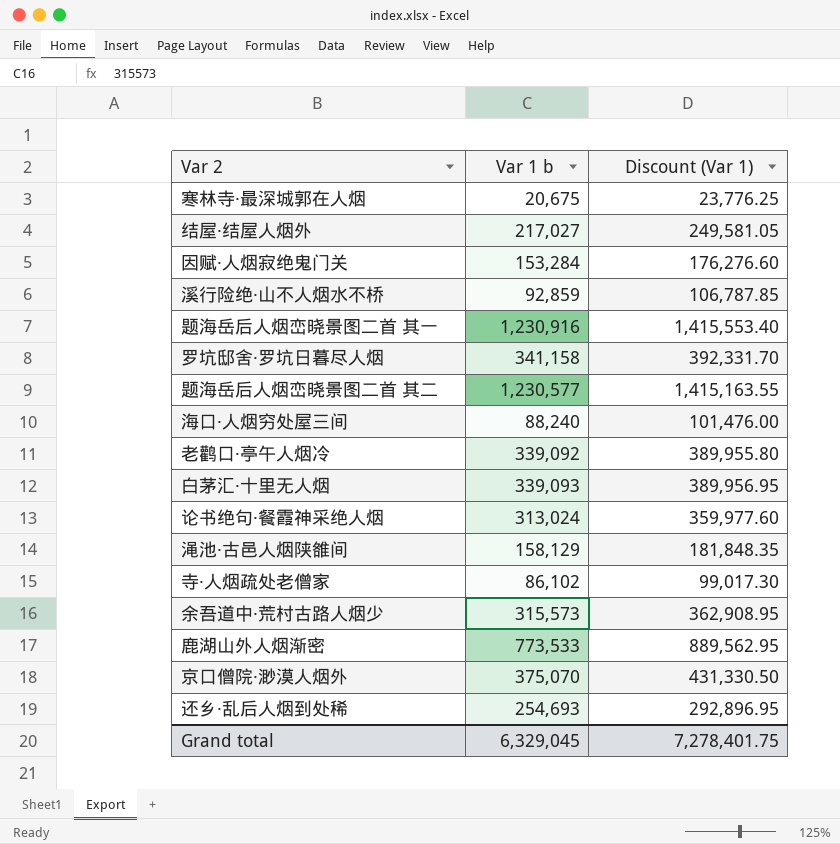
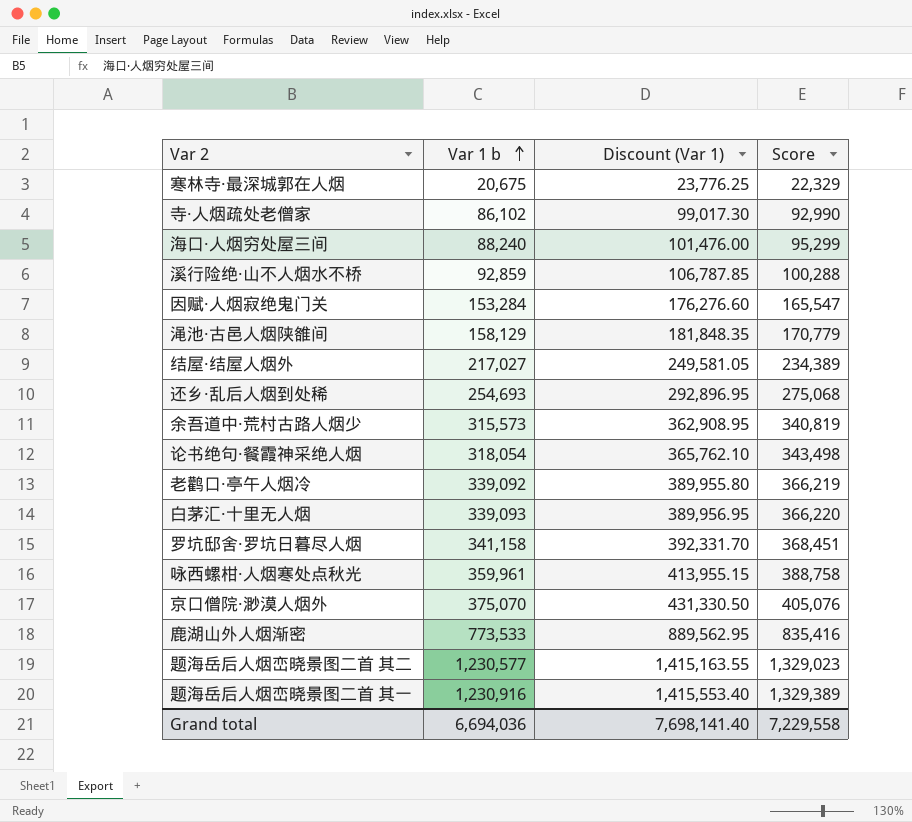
row order: none -> Var 1 b ascending
column Score | formula: none -> [Var 1 b] * 1.08
论书绝句·餐霞神采绝人烟 | Var 1 b: 313,024 -> 318,054
论书绝句·餐霞神采绝人烟 | Discount (Var 1): 359,977.60 -> 365,762.10
row 咏西螺柑·人烟寒处点秋光: none -> 359,961 | 413,955.15 | 388,758
Grand total | Var 1 b: 6,329,045 -> 6,694,036
Grand total | Discount (Var 1): 7,278,401.75 -> 7,698,141.40

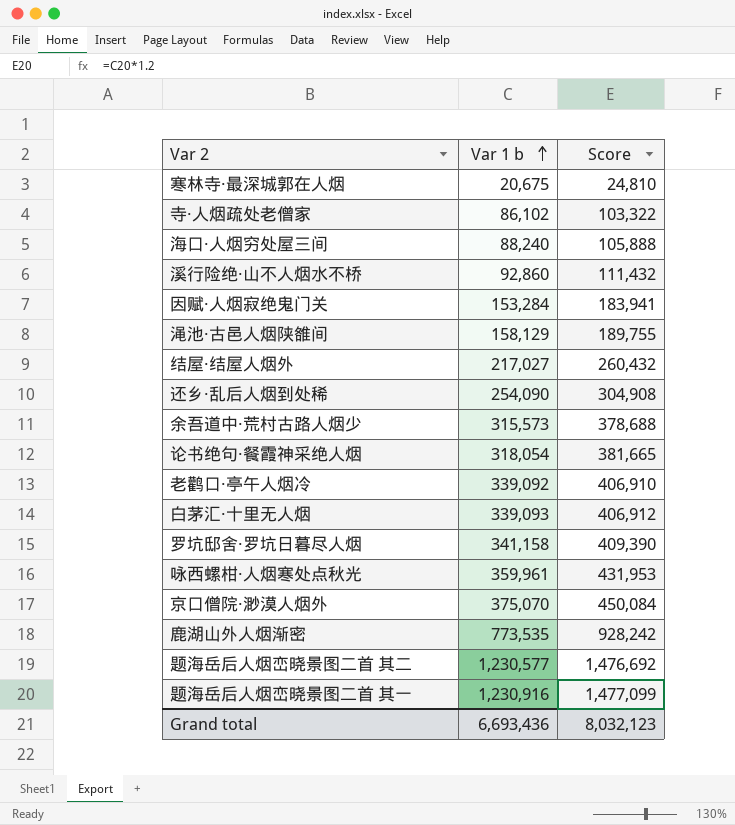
column Discount (Var 1) | formula: [Var 1 b] * 1.15 -> none
column Score | formula: [Var 1 b] * 1.08 -> [Var 1 b] * 1.2
溪行险绝·山不人烟水不桥 | Var 1 b: 92,859 -> 92,860
还乡·乱后人烟到处稀 | Var 1 b: 254,693 -> 254,090
鹿湖山外人烟渐密 | Var 1 b: 773,533 -> 773,535
Grand total | Var 1 b: 6,694,036 -> 6,693,436
Grand total | Score: 7,229,558 -> 8,032,123

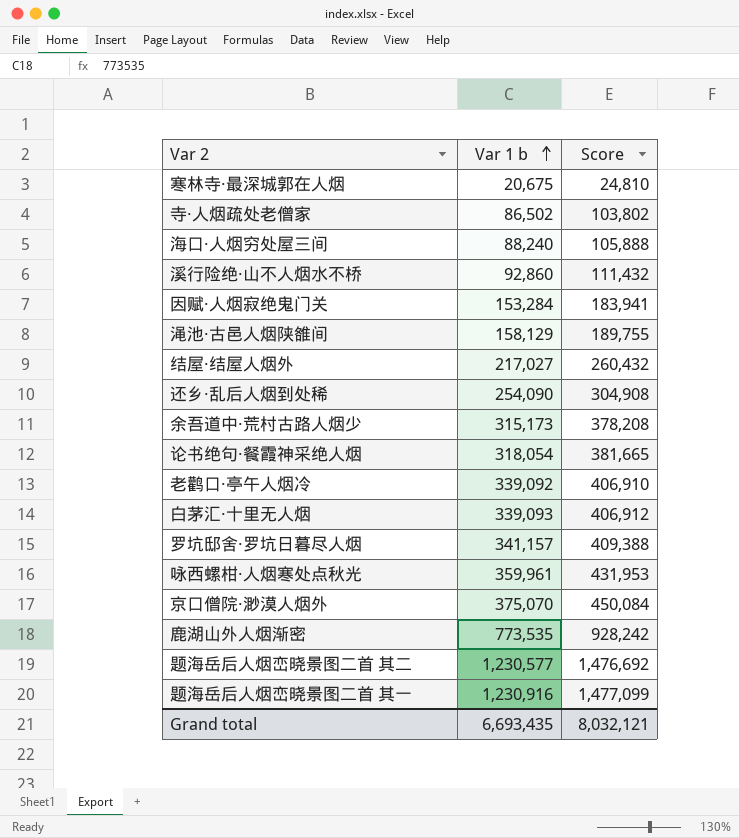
寺·人烟疏处老僧家 | Var 1 b: 86,102 -> 86,502
寺·人烟疏处老僧家 | Score: 103,322 -> 103,802
余吾道中·荒村古路人烟少 | Var 1 b: 315,573 -> 315,173
余吾道中·荒村古路人烟少 | Score: 378,688 -> 378,208
罗坑邸舍·罗坑日暮尽人烟 | Var 1 b: 341,158 -> 341,157
罗坑邸舍·罗坑日暮尽人烟 | Score: 409,390 -> 409,388
Grand total | Var 1 b: 6,693,436 -> 6,693,435
Grand total | Score: 8,032,123 -> 8,032,121

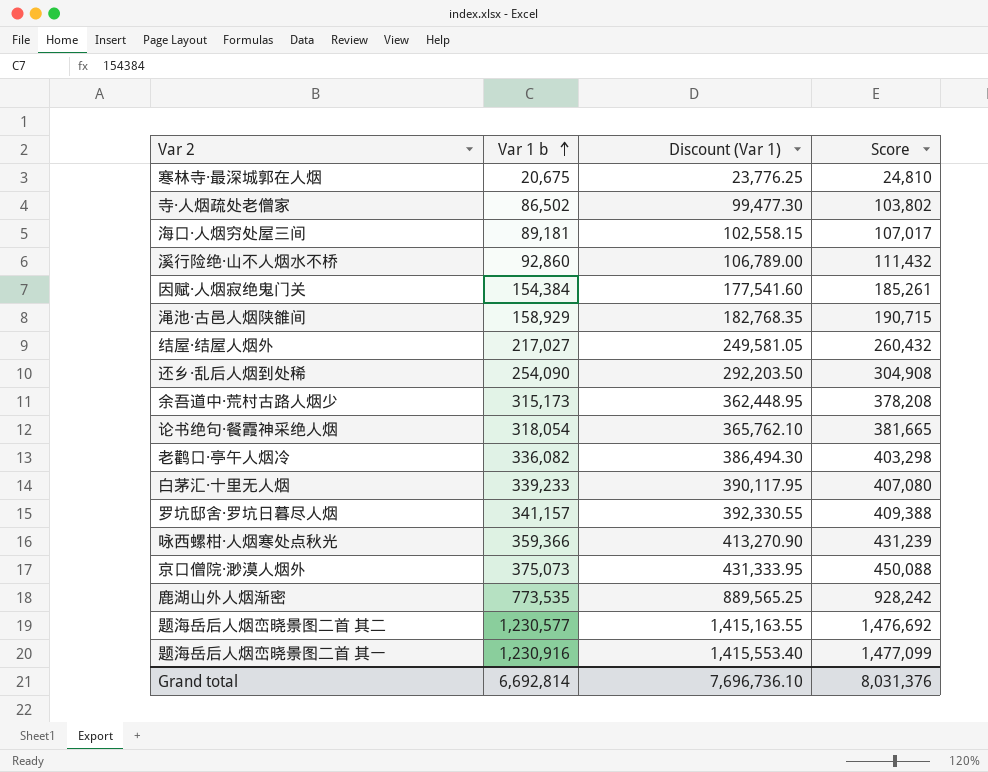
column Discount (Var 1) | formula: none -> [Var 1 b] * 1.15
海口·人烟穷处屋三间 | Var 1 b: 88,240 -> 89,181
海口·人烟穷处屋三间 | Score: 105,888 -> 107,017
因赋·人烟寂绝鬼门关 | Var 1 b: 153,284 -> 154,384
因赋·人烟寂绝鬼门关 | Score: 183,941 -> 185,261
渑池·古邑人烟陕雒间 | Var 1 b: 158,129 -> 158,929
渑池·古邑人烟陕雒间 | Score: 189,755 -> 190,715
老鹳口·亭午人烟冷 | Var 1 b: 339,092 -> 336,082
老鹳口·亭午人烟冷 | Score: 406,910 -> 403,298
白茅汇·十里无人烟 | Var 1 b: 339,093 -> 339,233
白茅汇·十里无人烟 | Score: 406,912 -> 407,080
咏西螺柑·人烟寒处点秋光 | Var 1 b: 359,961 -> 359,366
咏西螺柑·人烟寒处点秋光 | Score: 431,953 -> 431,239
京口僧院·渺漠人烟外 | Var 1 b: 375,070 -> 375,073
京口僧院·渺漠人烟外 | Score: 450,084 -> 450,088
Grand total | Var 1 b: 6,693,435 -> 6,692,814
Grand total | Score: 8,032,121 -> 8,031,376

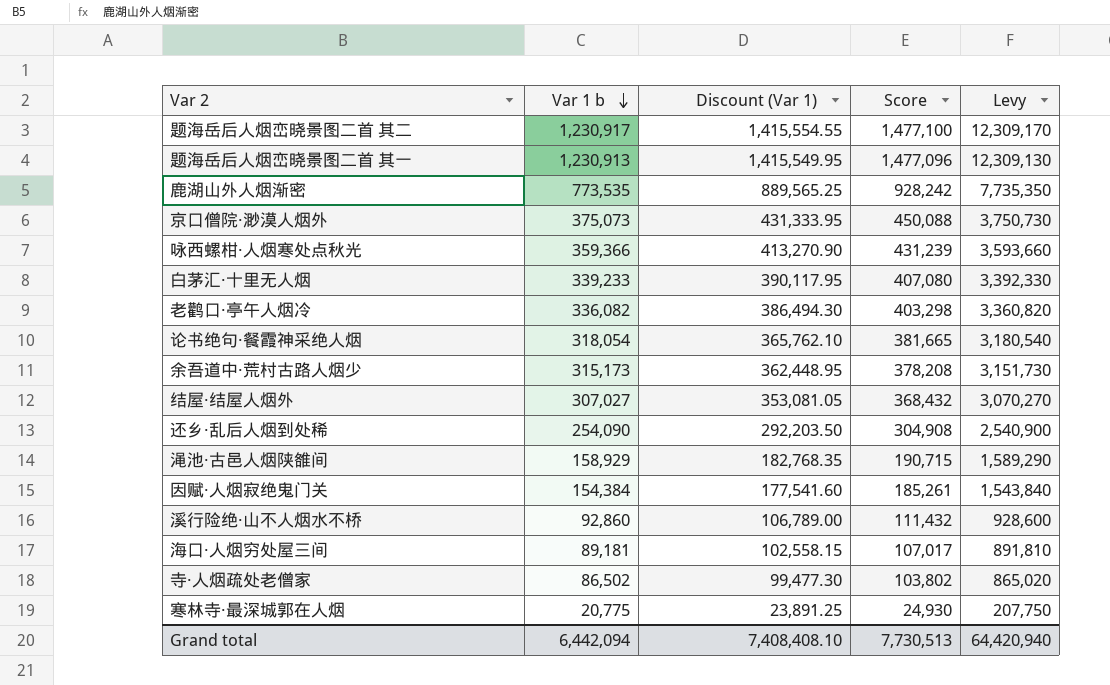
row order: Var 1 b ascending -> Var 1 b descending
column Levy | formula: none -> [Var 1 b] * 10
row 罗坑邸舍·罗坑日暮尽人烟: 341,157 | 392,330.55 | 409,388 -> none
题海岳后人烟峦晓景图二首 其二 | Var 1 b: 1,230,577 -> 1,230,917
题海岳后人烟峦晓景图二首 其二 | Discount (Var 1): 1,415,163.55 -> 1,415,554.55
题海岳后人烟峦晓景图二首 其二 | Score: 1,476,692 -> 1,477,100
题海岳后人烟峦晓景图二首 其一 | Var 1 b: 1,230,916 -> 1,230,913
题海岳后人烟峦晓景图二首 其一 | Discount (Var 1): 1,415,553.40 -> 1,415,549.95
题海岳后人烟峦晓景图二首 其一 | Score: 1,477,099 -> 1,477,096
结屋·结屋人烟外 | Var 1 b: 217,027 -> 307,027
结屋·结屋人烟外 | Discount (Var 1): 249,581.05 -> 353,081.05
结屋·结屋人烟外 | Score: 260,432 -> 368,432
寒林寺·最深城郭在人烟 | Var 1 b: 20,675 -> 20,775
寒林寺·最深城郭在人烟 | Discount (Var 1): 23,776.25 -> 23,891.25
寒林寺·最深城郭在人烟 | Score: 24,810 -> 24,930
Grand total | Var 1 b: 6,692,814 -> 6,442,094
Grand total | Discount (Var 1): 7,696,736.10 -> 7,408,408.10
Grand total | Score: 8,031,376 -> 7,730,513

